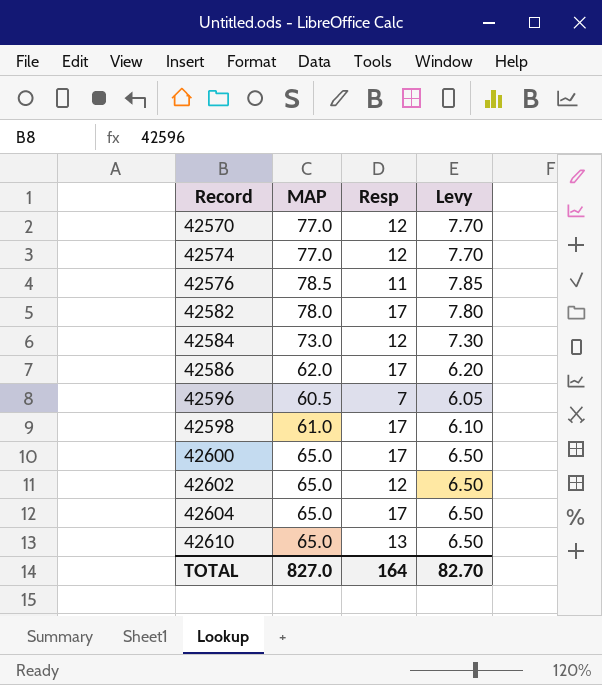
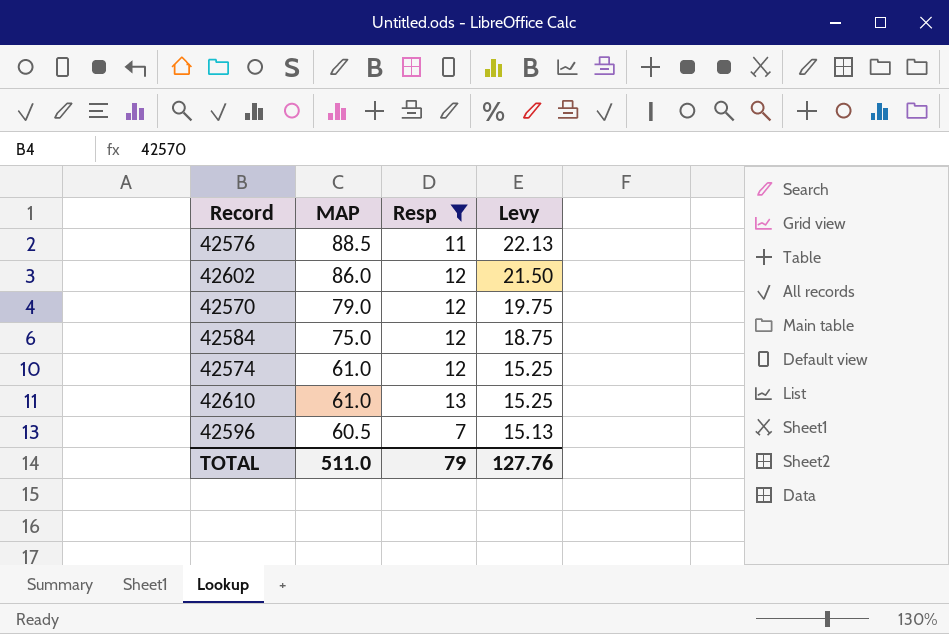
filter: none -> Resp != 17
row order: Record ascending -> MAP descending
column Levy | formula: [MAP] * 0.1 -> [MAP] * 0.25
42576 | MAP: 78.5 -> 88.5
42602 | MAP: 65.0 -> 86.0
42570 | MAP: 77.0 -> 79.0
42584 | MAP: 73.0 -> 75.0
42574 | MAP: 77.0 -> 61.0
42610 | MAP: 65.0 -> 61.0
TOTAL | MAP: 827.0 -> 511.0
TOTAL | Resp: 164 -> 79
TOTAL | Levy: 82.70 -> 127.76

